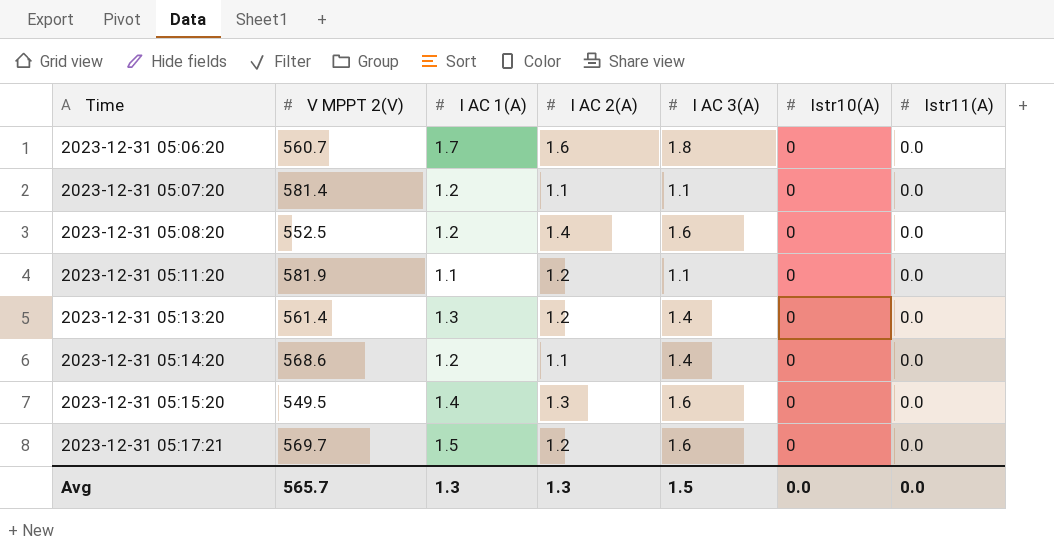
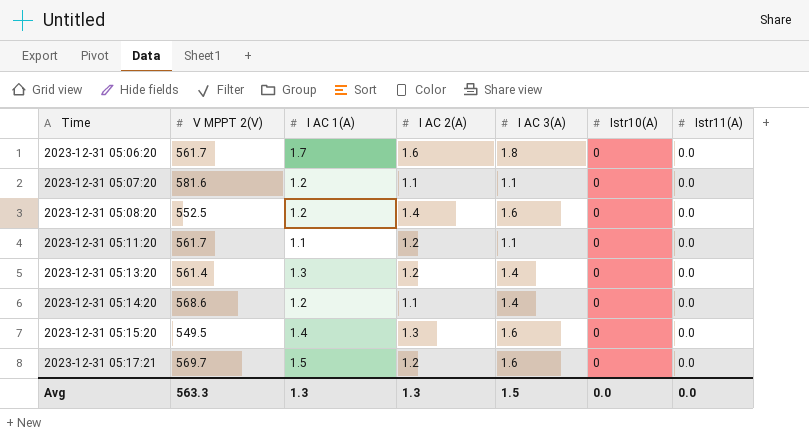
2023-12-31 05:06:20 | V MPPT 2(V): 560.7 -> 561.7
2023-12-31 05:07:20 | V MPPT 2(V): 581.4 -> 581.6
2023-12-31 05:11:20 | V MPPT 2(V): 581.9 -> 561.7
Avg | V MPPT 2(V): 565.7 -> 563.3

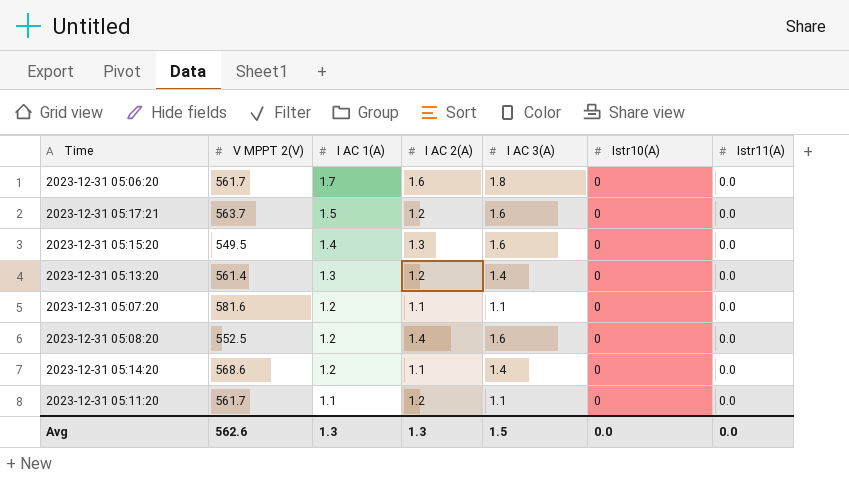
row order: Time ascending -> I AC 1(A) descending
2023-12-31 05:17:21 | V MPPT 2(V): 569.7 -> 563.7
Avg | V MPPT 2(V): 563.3 -> 562.6

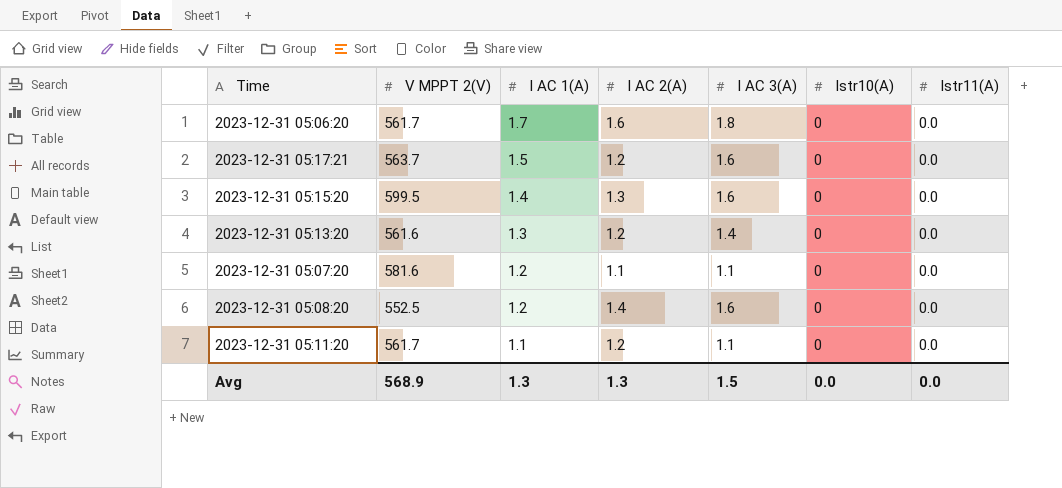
row 2023-12-31 05:14:20: 568.6 | 1.2 | 1.1 | 1.4 | 0 | 0.0 -> none
2023-12-31 05:15:20 | V MPPT 2(V): 549.5 -> 599.5
2023-12-31 05:13:20 | V MPPT 2(V): 561.4 -> 561.6
Avg | V MPPT 2(V): 562.6 -> 568.9

